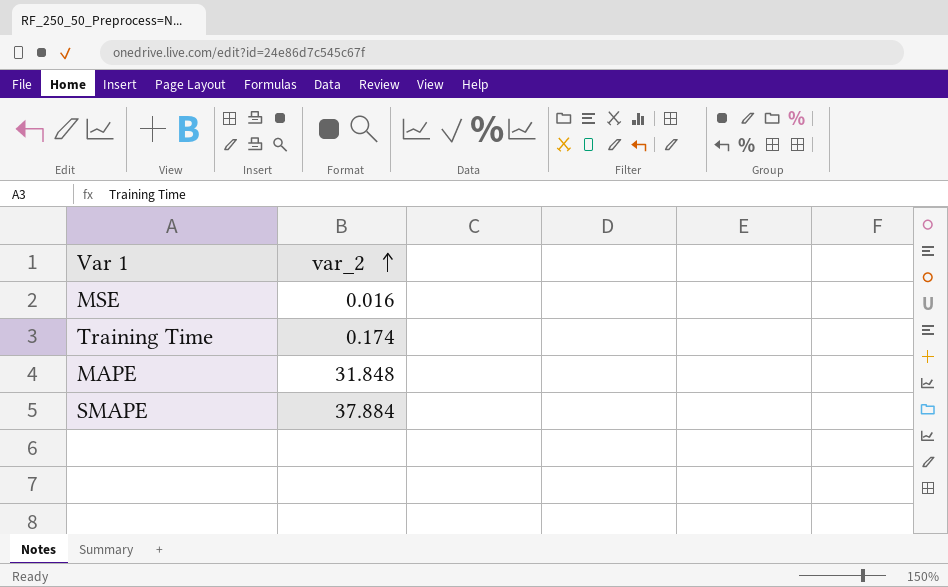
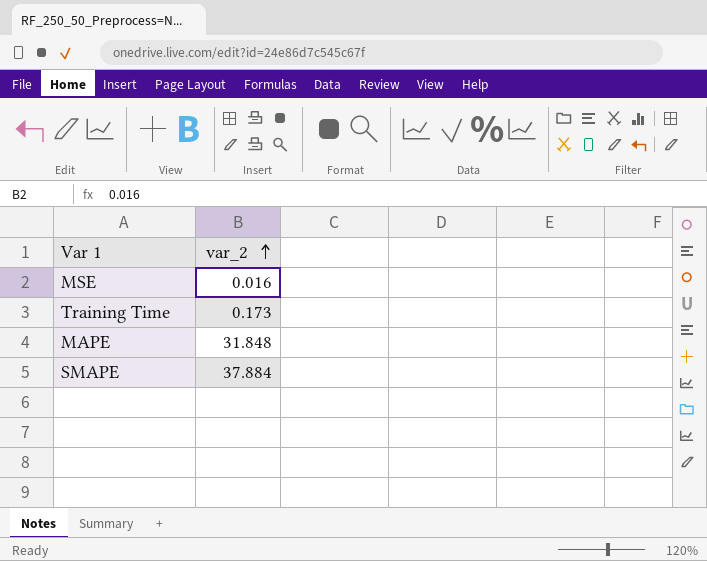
Training Time | var_2: 0.174 -> 0.173

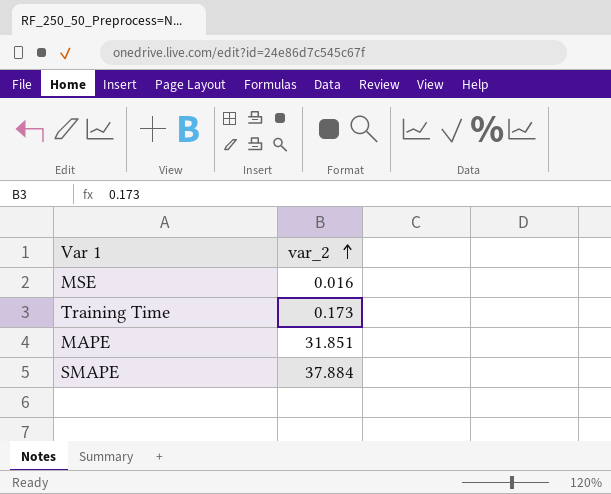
MAPE | var_2: 31.848 -> 31.851

